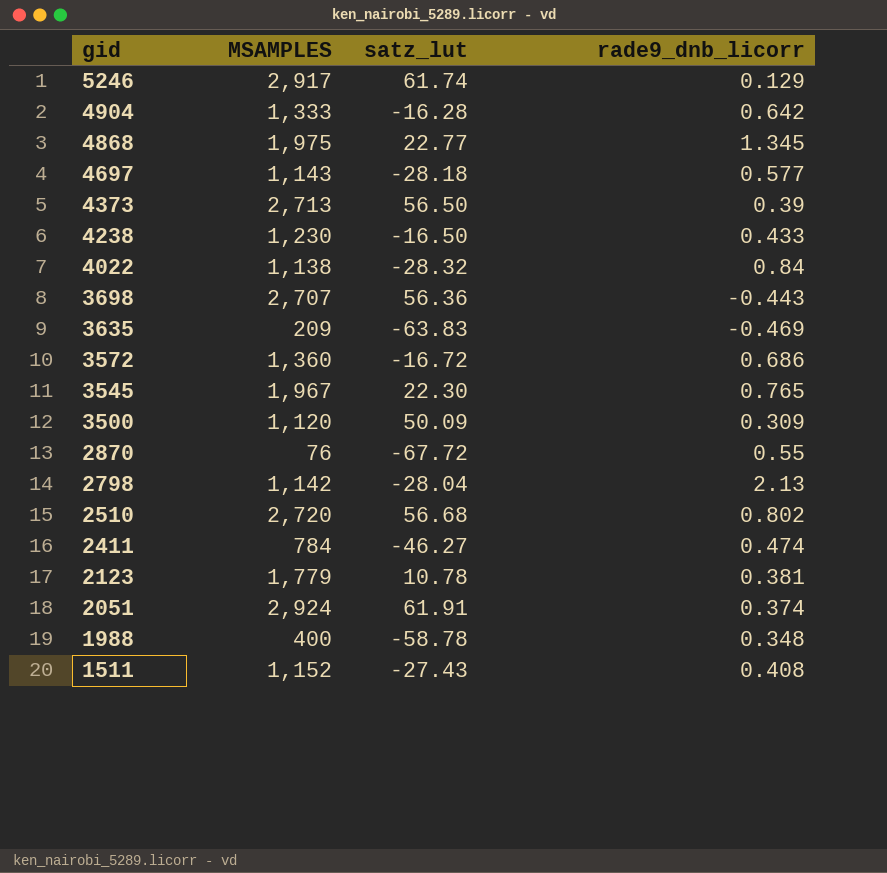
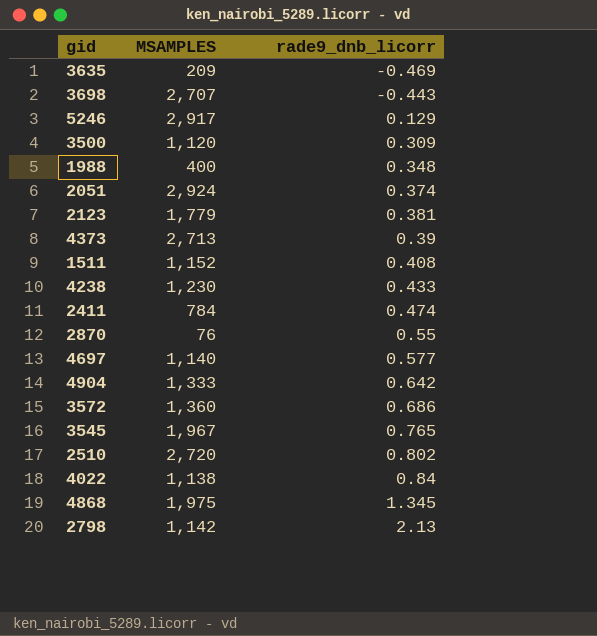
row order: gid descending -> rade9_dnb_licorr ascending
column satz_lut | position: 3 -> none
4697 | MSAMPLES: 1,143 -> 1,140

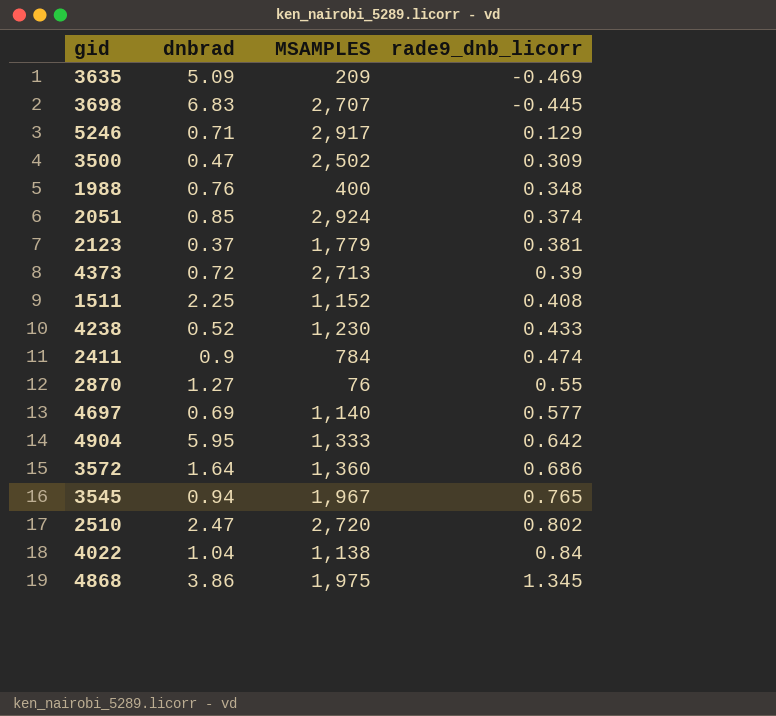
column dnbrad | position: none -> 2
row 2798: 1,142 | 2.13 -> none
3698 | rade9_dnb_licorr: -0.443 -> -0.445
3500 | MSAMPLES: 1,120 -> 2,502

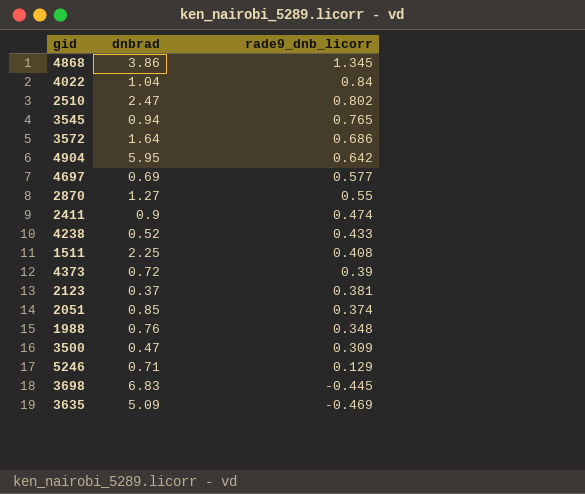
row order: rade9_dnb_licorr ascending -> rade9_dnb_licorr descending
column MSAMPLES | position: 3 -> none

